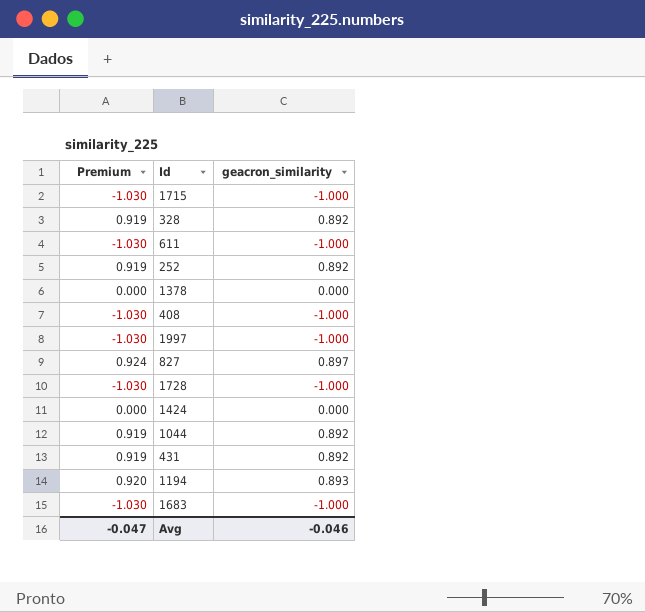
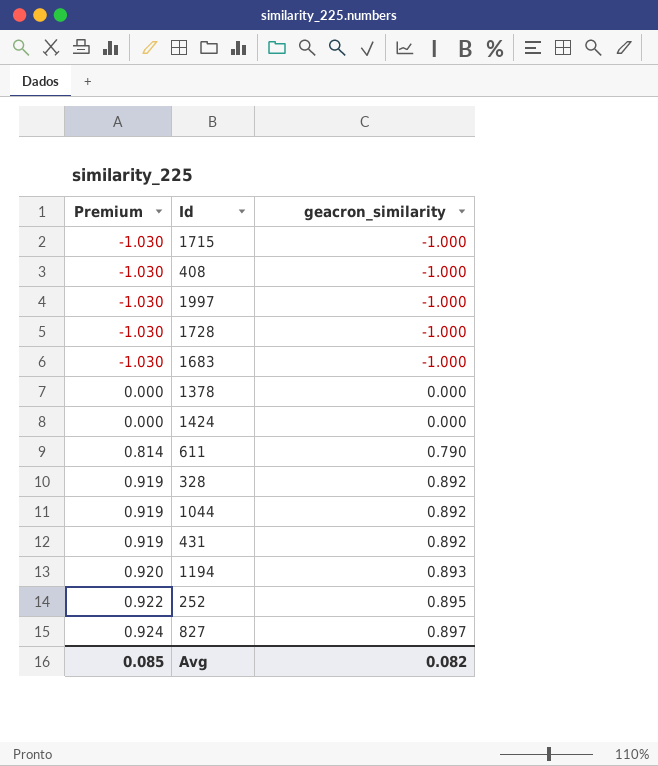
row order: none -> Premium ascending
611 | Premium: -1.030 -> 0.814
611 | geacron_similarity: -1.000 -> 0.790
252 | Premium: 0.919 -> 0.922
252 | geacron_similarity: 0.892 -> 0.895
Avg | Premium: -0.047 -> 0.085
Avg | geacron_similarity: -0.046 -> 0.082

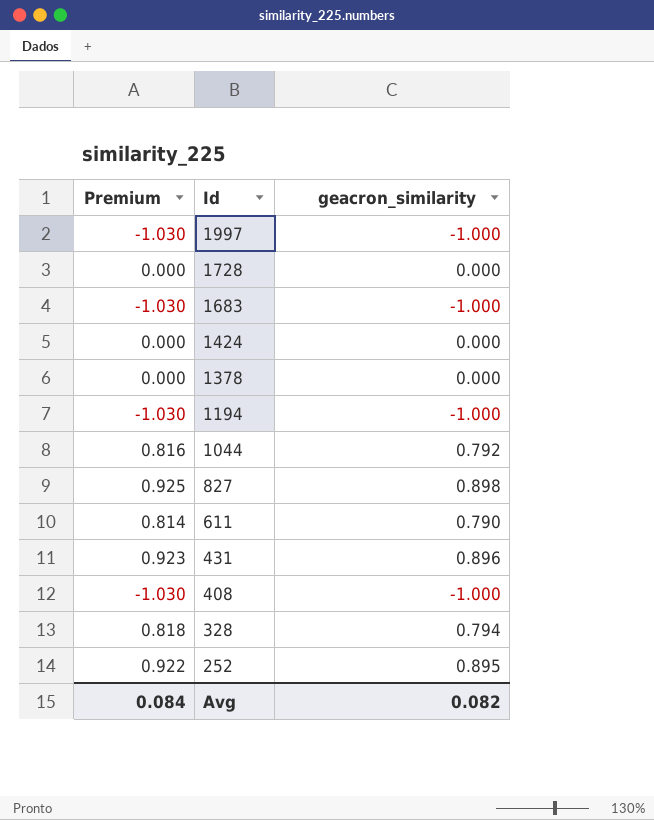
row order: Premium ascending -> Id descending
row 1715: -1.030 | -1.000 -> none
1728 | Premium: -1.030 -> 0.000
1728 | geacron_similarity: -1.000 -> 0.000
1194 | Premium: 0.920 -> -1.030
1194 | geacron_similarity: 0.893 -> -1.000
1044 | Premium: 0.919 -> 0.816
1044 | geacron_similarity: 0.892 -> 0.792
827 | Premium: 0.924 -> 0.925
827 | geacron_similarity: 0.897 -> 0.898
431 | Premium: 0.919 -> 0.923
431 | geacron_similarity: 0.892 -> 0.896
328 | Premium: 0.919 -> 0.818
328 | geacron_similarity: 0.892 -> 0.794
Avg | Premium: 0.085 -> 0.084

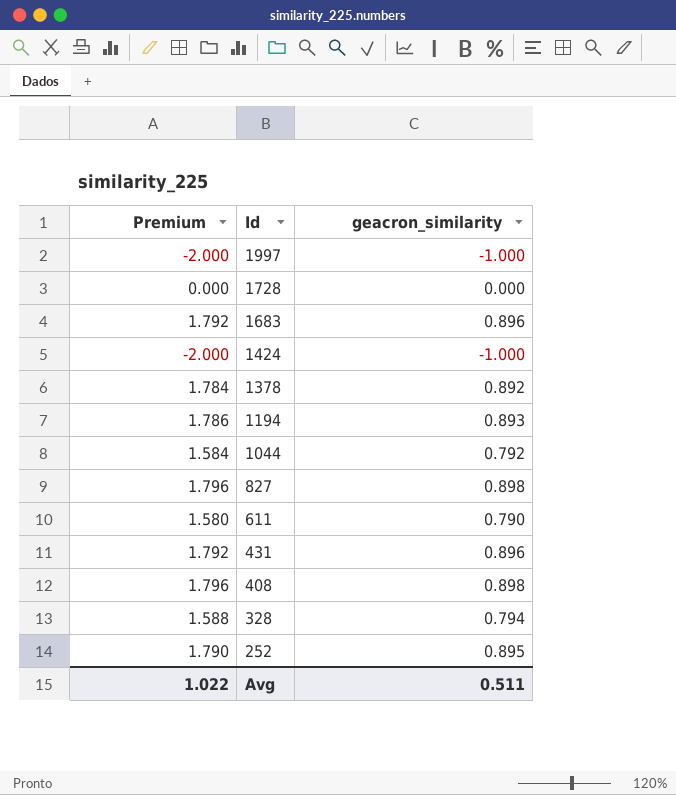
column Premium | formula: [geacron_similarity] * 1.03 -> [geacron_similarity] * 2
1683 | geacron_similarity: -1.000 -> 0.896
1424 | geacron_similarity: 0.000 -> -1.000
1378 | geacron_similarity: 0.000 -> 0.892
1194 | geacron_similarity: -1.000 -> 0.893
408 | geacron_similarity: -1.000 -> 0.898
Avg | Premium: 0.084 -> 1.022
Avg | geacron_similarity: 0.082 -> 0.511

